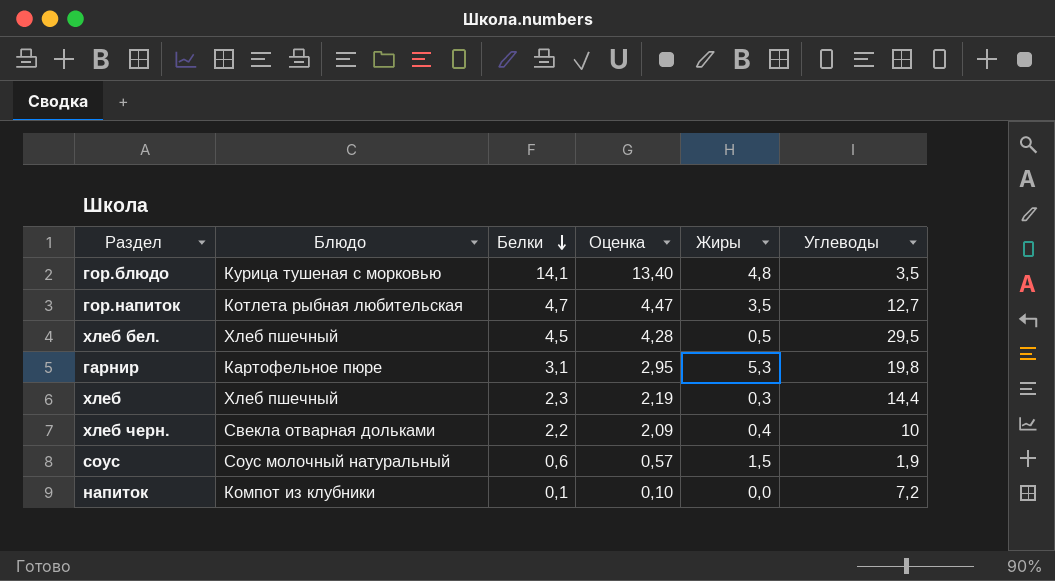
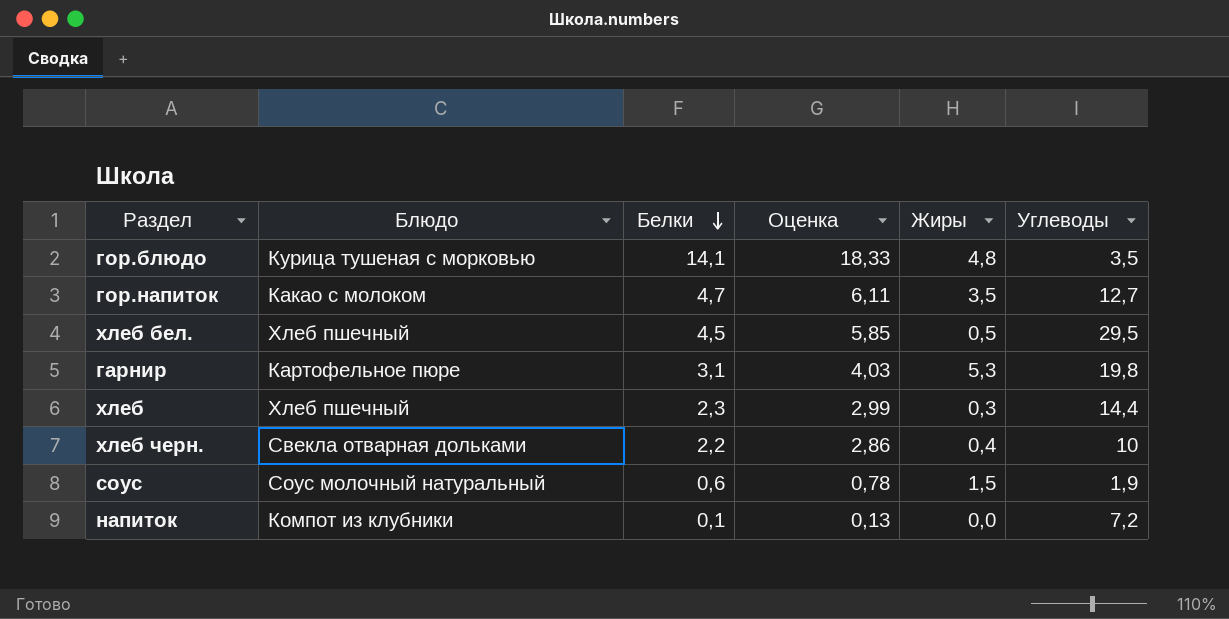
column Оценка | formula: [Белки] * 0,95 -> [Белки] * 1,3
гор.напиток | Блюдо: Котлета рыбная любительская -> Какао с молоком

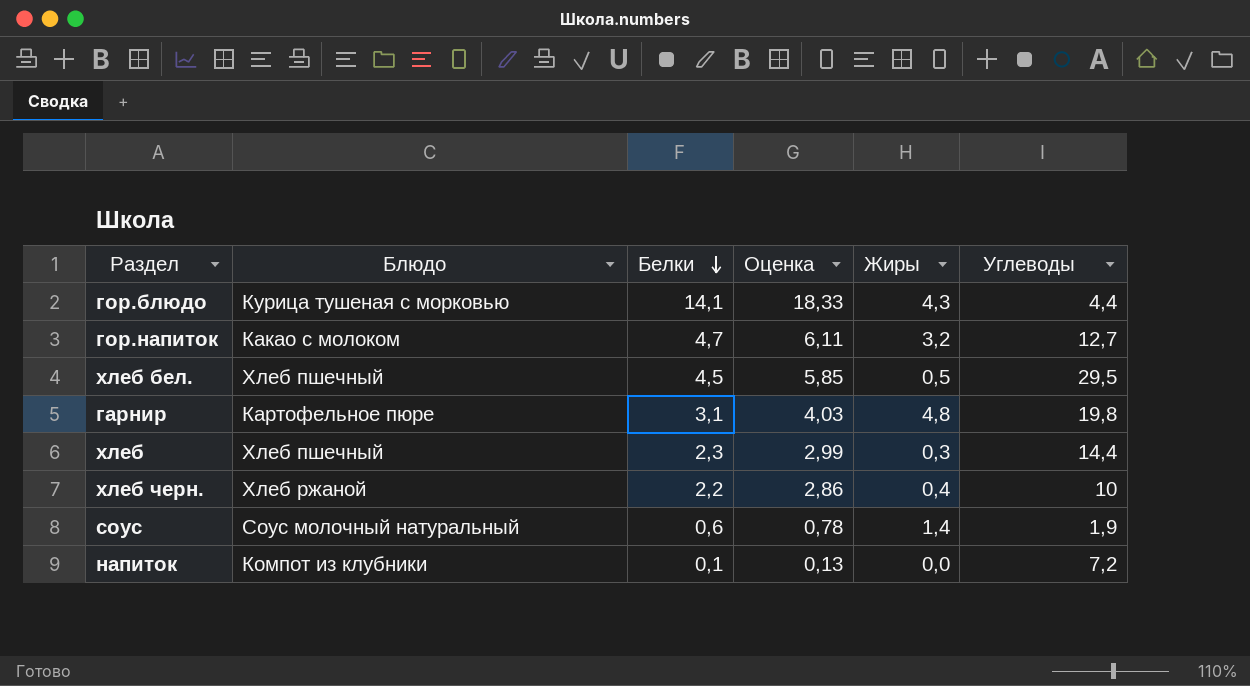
гор.блюдо | Жиры: 4,8 -> 4,3
гор.блюдо | Углеводы: 3,5 -> 4,4
гор.напиток | Жиры: 3,5 -> 3,2
гарнир | Жиры: 5,3 -> 4,8
хлеб черн. | Блюдо: Свекла отварная дольками -> Хлеб ржаной
соус | Жиры: 1,5 -> 1,4

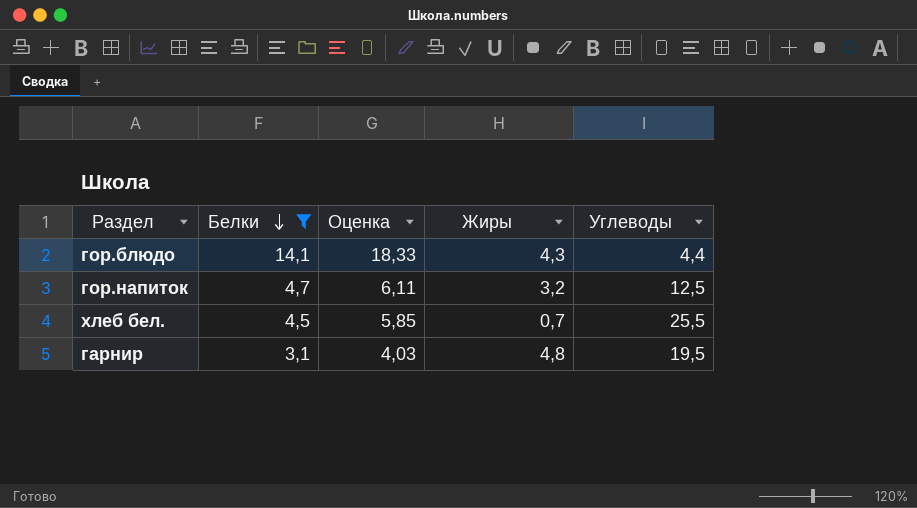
filter: none -> Белки >= 3,1
column Блюдо | position: 2 -> none
гор.напиток | Углеводы: 12,7 -> 12,5
хлеб бел. | Жиры: 0,5 -> 0,7
хлеб бел. | Углеводы: 29,5 -> 25,5
гарнир | Углеводы: 19,8 -> 19,5

